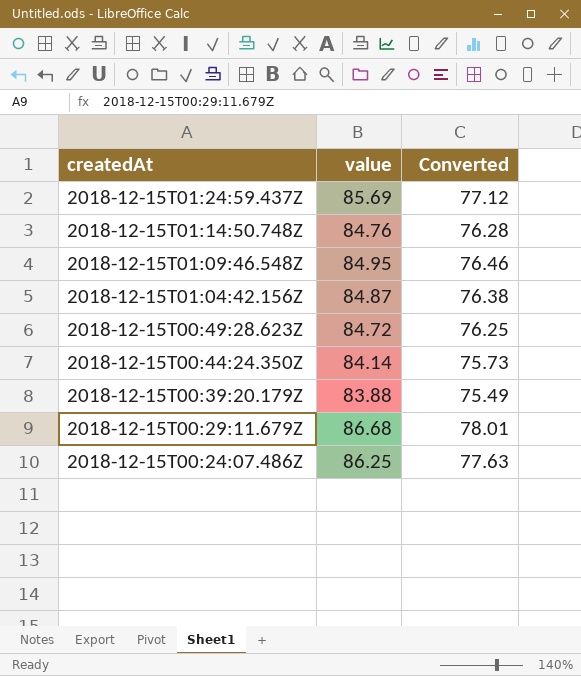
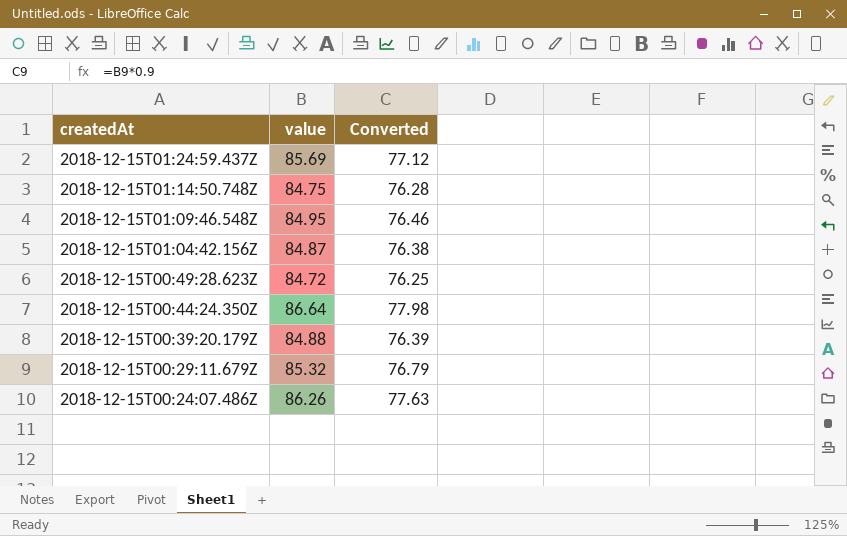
2018-12-15T01:14:50.748Z | value: 84.76 -> 84.75
2018-12-15T00:44:24.350Z | value: 84.14 -> 86.64
2018-12-15T00:44:24.350Z | Converted: 75.73 -> 77.98
2018-12-15T00:39:20.179Z | value: 83.88 -> 84.88
2018-12-15T00:39:20.179Z | Converted: 75.49 -> 76.39
2018-12-15T00:29:11.679Z | value: 86.68 -> 85.32
2018-12-15T00:29:11.679Z | Converted: 78.01 -> 76.79
2018-12-15T00:24:07.486Z | value: 86.25 -> 86.26

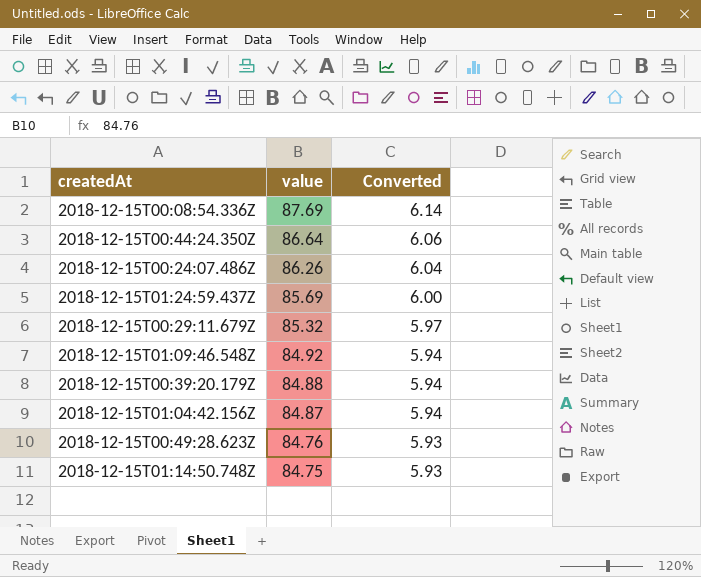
row order: createdAt descending -> value descending
column Converted | formula: [value] * 0.9 -> [value] * 0.07
row 2018-12-15T00:08:54.336Z: none -> 87.69 | 6.14
2018-12-15T01:09:46.548Z | value: 84.95 -> 84.92
2018-12-15T00:49:28.623Z | value: 84.72 -> 84.76

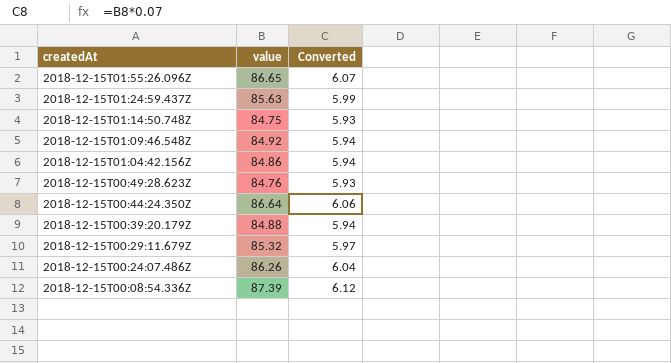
row order: value descending -> createdAt descending
row 2018-12-15T01:55:26.096Z: none -> 86.65 | 6.07
2018-12-15T01:24:59.437Z | value: 85.69 -> 85.63
2018-12-15T01:24:59.437Z | Converted: 6.00 -> 5.99
2018-12-15T01:04:42.156Z | value: 84.87 -> 84.86
2018-12-15T00:08:54.336Z | value: 87.69 -> 87.39
2018-12-15T00:08:54.336Z | Converted: 6.14 -> 6.12

